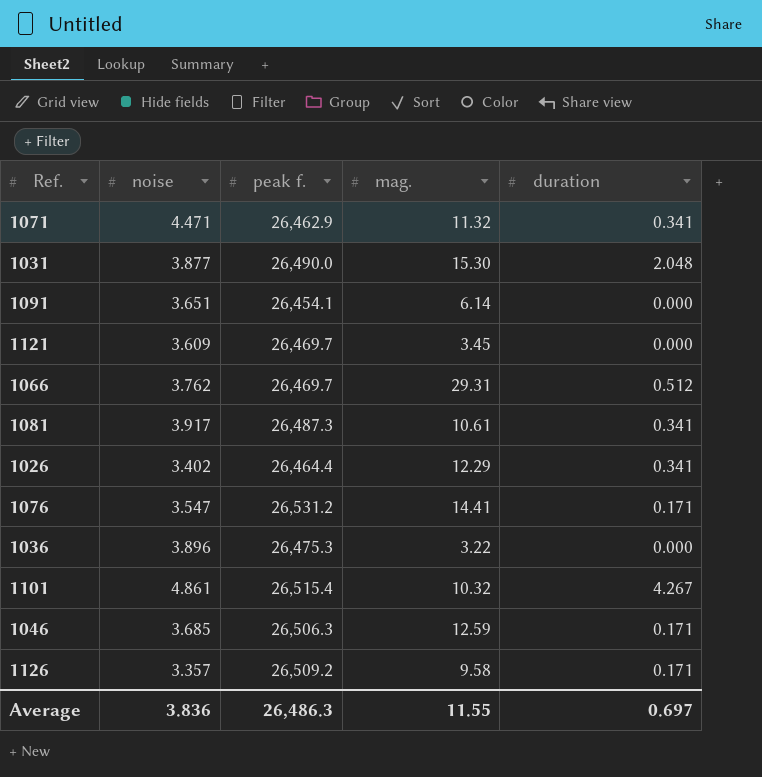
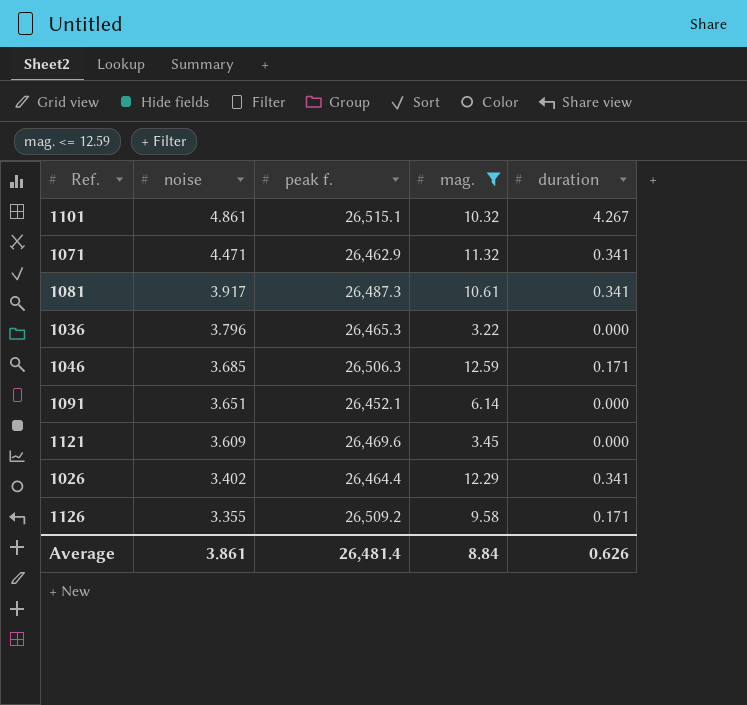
filter: none -> mag. <= 12.59
row order: none -> noise descending
1101 | peak f.: 26,515.4 -> 26,515.1
1036 | noise: 3.896 -> 3.796
1036 | peak f.: 26,475.3 -> 26,465.3
1091 | peak f.: 26,454.1 -> 26,452.1
1121 | peak f.: 26,469.7 -> 26,469.6
1126 | noise: 3.357 -> 3.355
Average | noise: 3.836 -> 3.861
Average | peak f.: 26,486.3 -> 26,481.4
Average | mag.: 11.55 -> 8.84
Average | duration: 0.697 -> 0.626

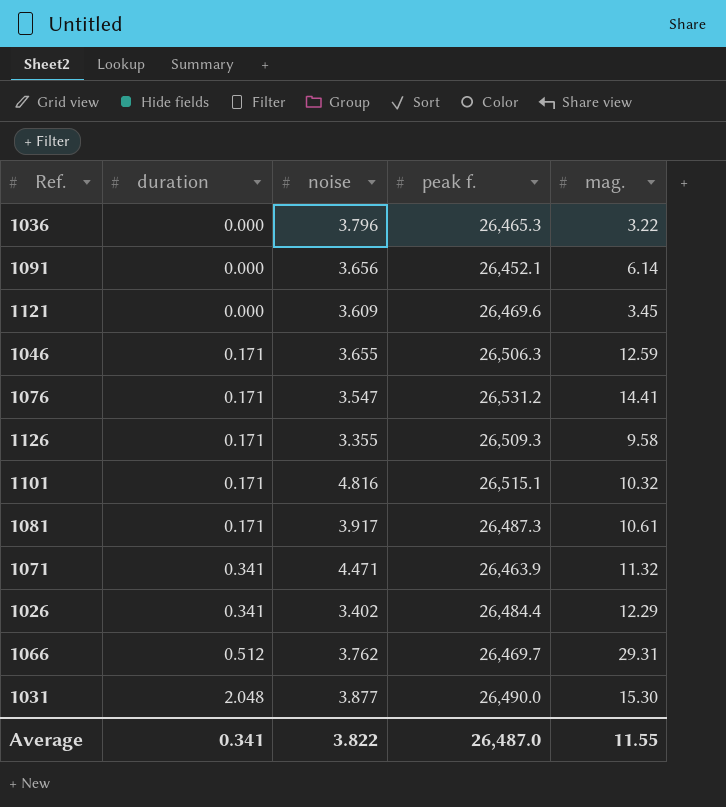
filter: mag. <= 12.59 -> none
row order: noise descending -> duration ascending
column duration | position: 5 -> 2
1091 | noise: 3.651 -> 3.656
1046 | noise: 3.685 -> 3.655
1126 | peak f.: 26,509.2 -> 26,509.3
1101 | duration: 4.267 -> 0.171
1101 | noise: 4.861 -> 4.816
1081 | duration: 0.341 -> 0.171
1071 | peak f.: 26,462.9 -> 26,463.9
1026 | peak f.: 26,464.4 -> 26,484.4
Average | duration: 0.626 -> 0.341
Average | noise: 3.861 -> 3.822
Average | peak f.: 26,481.4 -> 26,487.0
Average | mag.: 8.84 -> 11.55

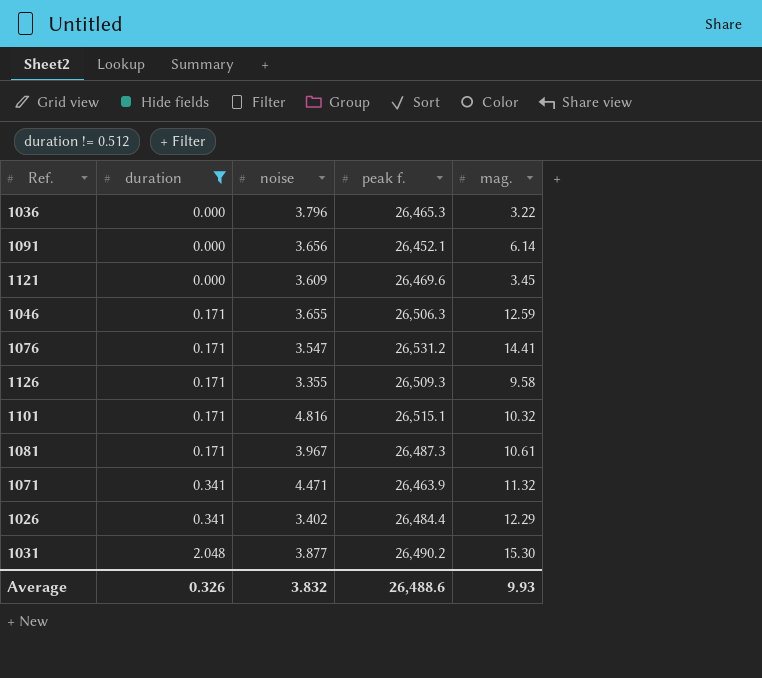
filter: none -> duration != 0.512
1081 | noise: 3.917 -> 3.967
1031 | peak f.: 26,490.0 -> 26,490.2
Average | duration: 0.341 -> 0.326
Average | noise: 3.822 -> 3.832
Average | peak f.: 26,487.0 -> 26,488.6
Average | mag.: 11.55 -> 9.93

